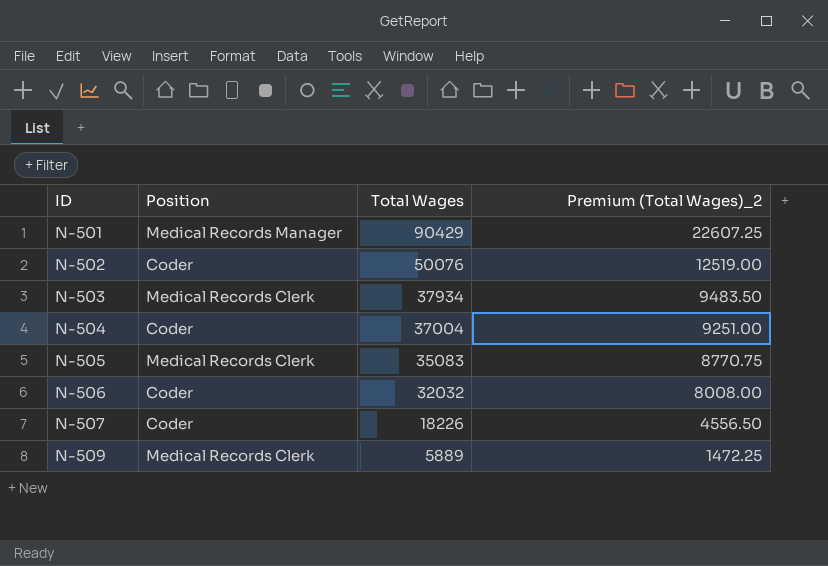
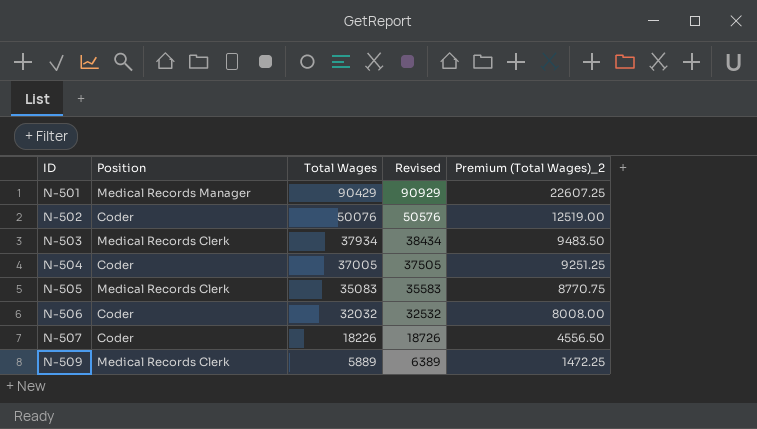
column Revised | formula: none -> [Total Wages] + 500
N-504 | Total Wages: 37004 -> 37005
N-504 | Premium (Total Wages)_2: 9251.00 -> 9251.25

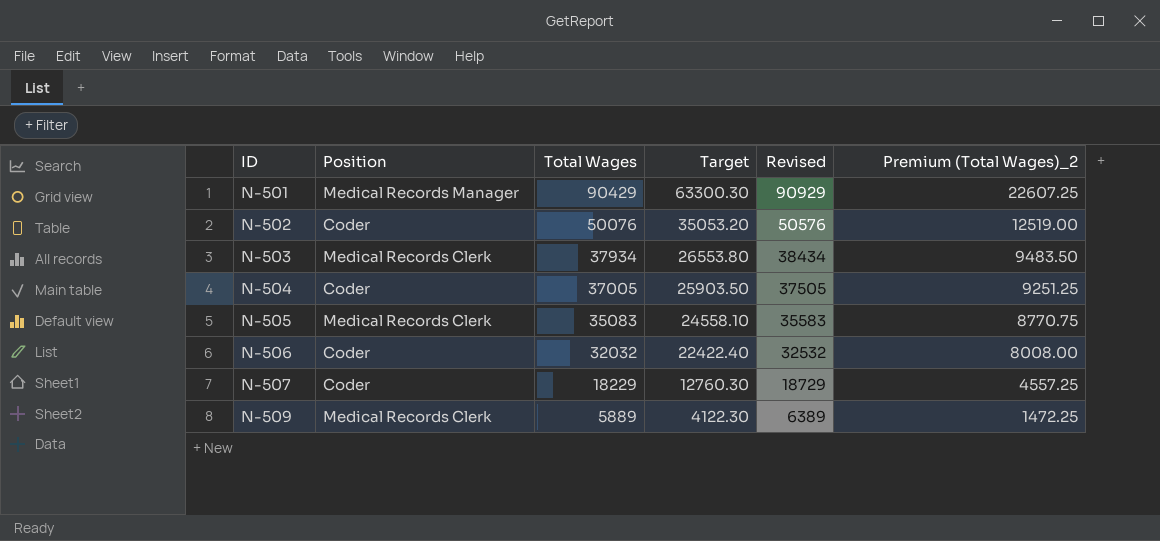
column Target | formula: none -> [Total Wages] * 0.7
N-507 | Total Wages: 18226 -> 18229
N-507 | Revised: 18726 -> 18729
N-507 | Premium (Total Wages)_2: 4556.50 -> 4557.25

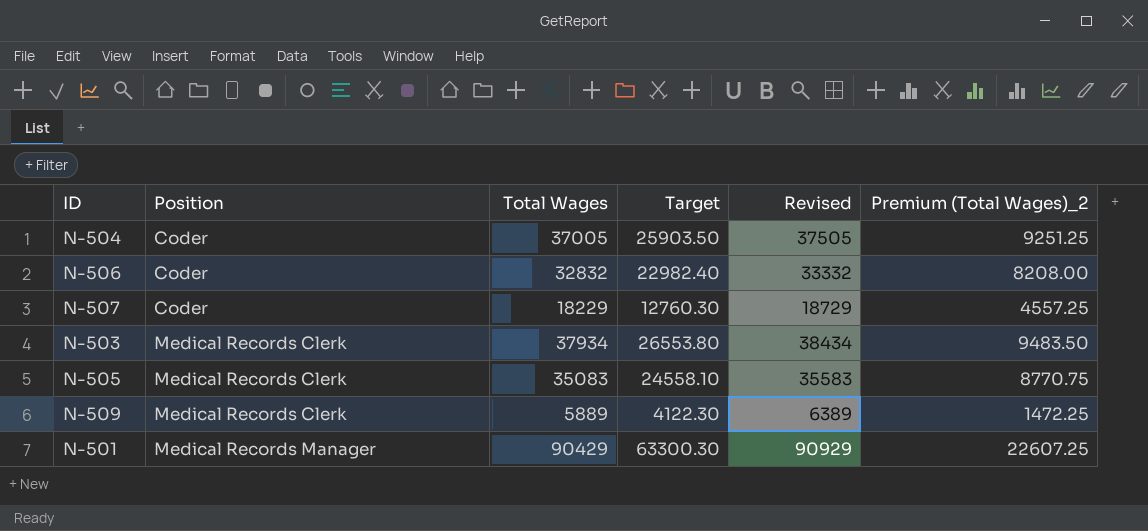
row order: ID ascending -> Position ascending
row N-502: Coder | 50076 | 35053.20 | 50576 | 12519.00 -> none
N-506 | Total Wages: 32032 -> 32832
N-506 | Target: 22422.40 -> 22982.40
N-506 | Revised: 32532 -> 33332
N-506 | Premium (Total Wages)_2: 8008.00 -> 8208.00

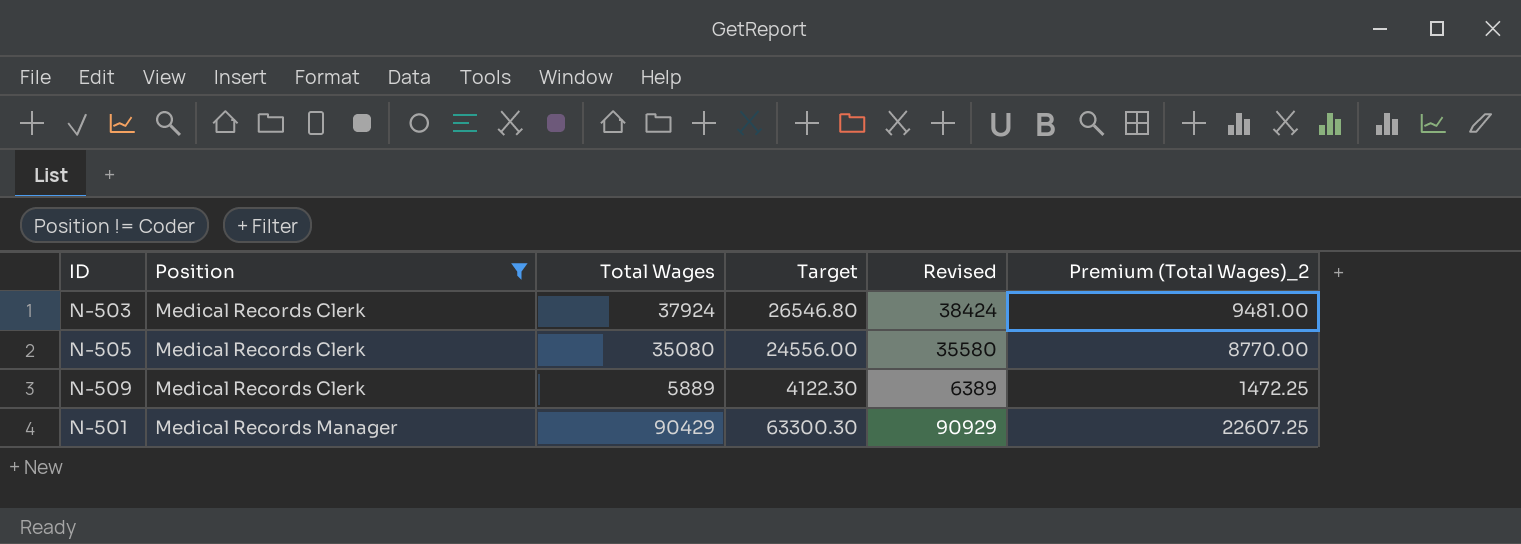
filter: none -> Position != Coder
N-503 | Total Wages: 37934 -> 37924
N-503 | Target: 26553.80 -> 26546.80
N-503 | Revised: 38434 -> 38424
N-503 | Premium (Total Wages)_2: 9483.50 -> 9481.00
N-505 | Total Wages: 35083 -> 35080
N-505 | Target: 24558.10 -> 24556.00
N-505 | Revised: 35583 -> 35580
N-505 | Premium (Total Wages)_2: 8770.75 -> 8770.00

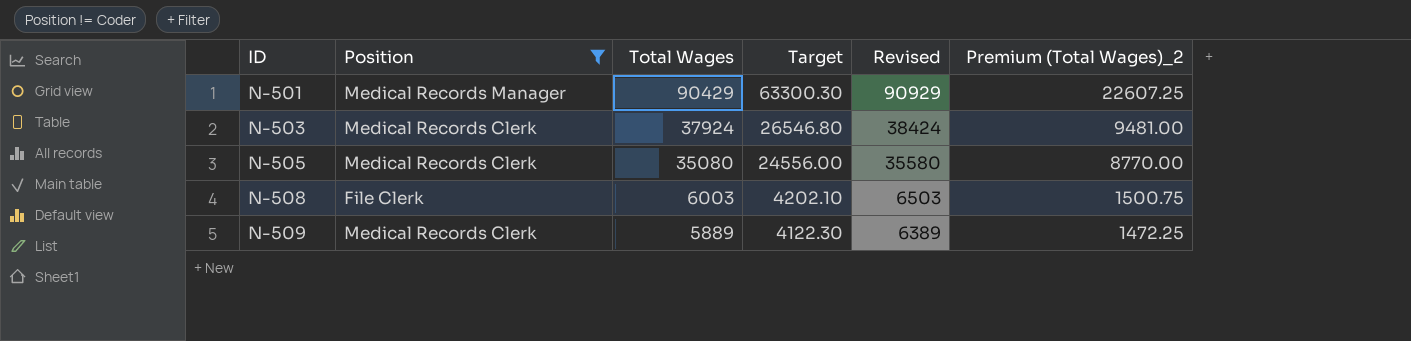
row order: Position ascending -> ID ascending
row N-508: none -> File Clerk | 6003 | 4202.10 | 6503 | 1500.75

